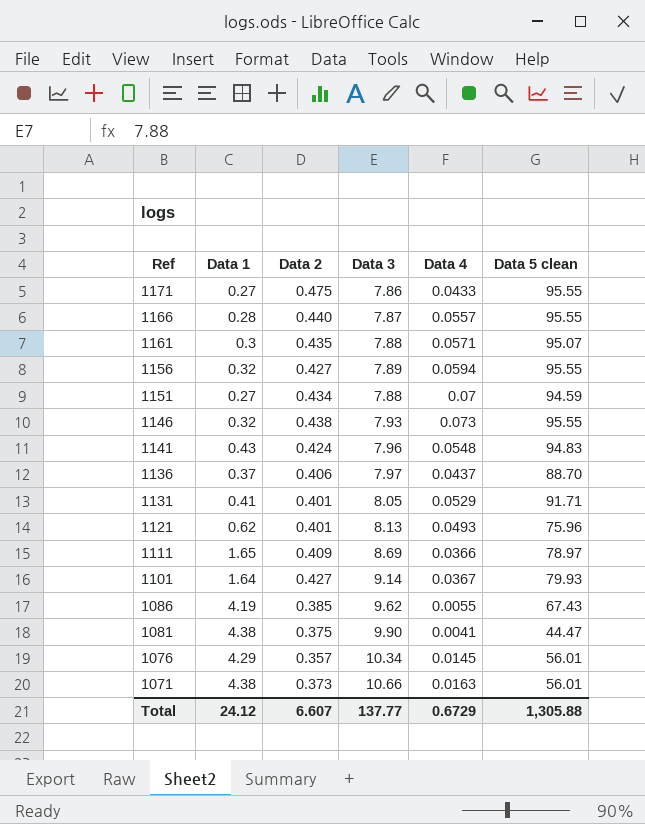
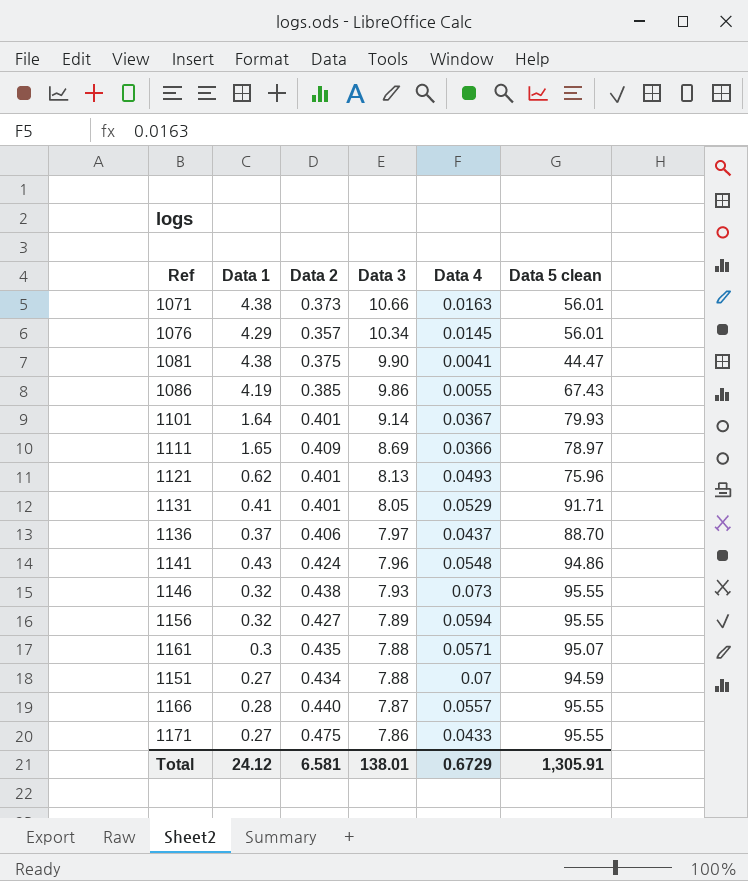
row order: Ref descending -> Data 3 descending
1086 | Data 3: 9.62 -> 9.86
1101 | Data 2: 0.427 -> 0.401
1141 | Data 5 clean: 94.83 -> 94.86
Total | Data 2: 6.607 -> 6.581
Total | Data 3: 137.77 -> 138.01
Total | Data 5 clean: 1,305.88 -> 1,305.91

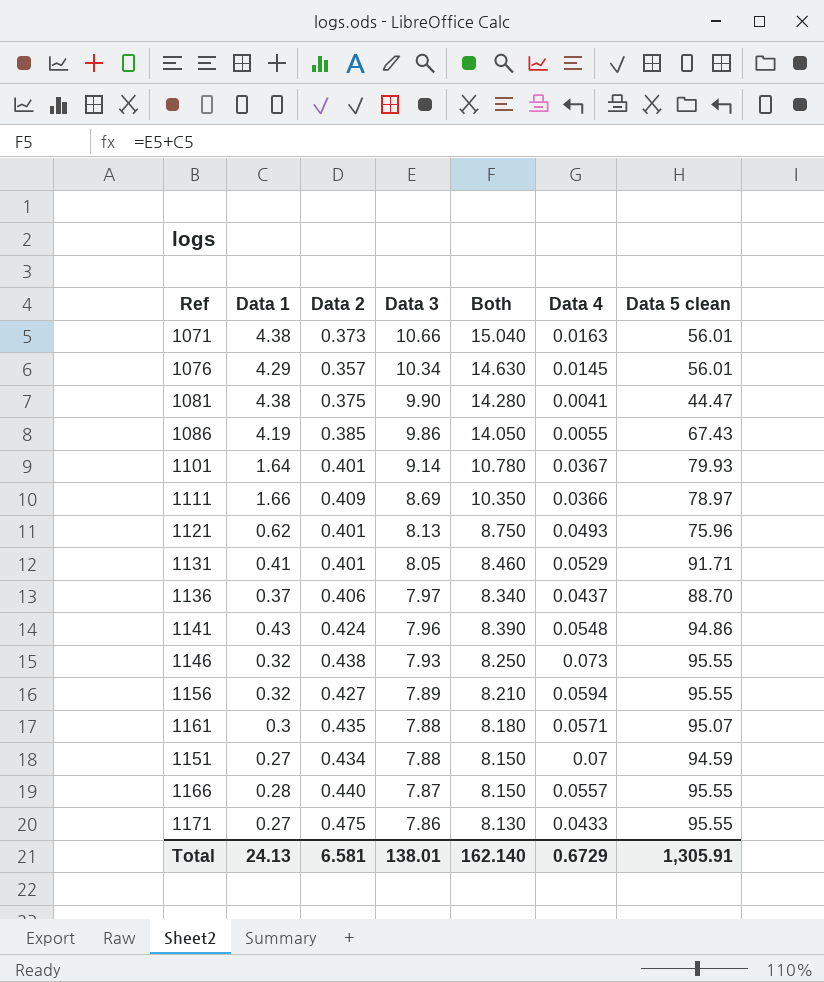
column Both | formula: none -> [Data 1] + [Data 3]
1111 | Data 1: 1.65 -> 1.66
Total | Data 1: 24.12 -> 24.13

